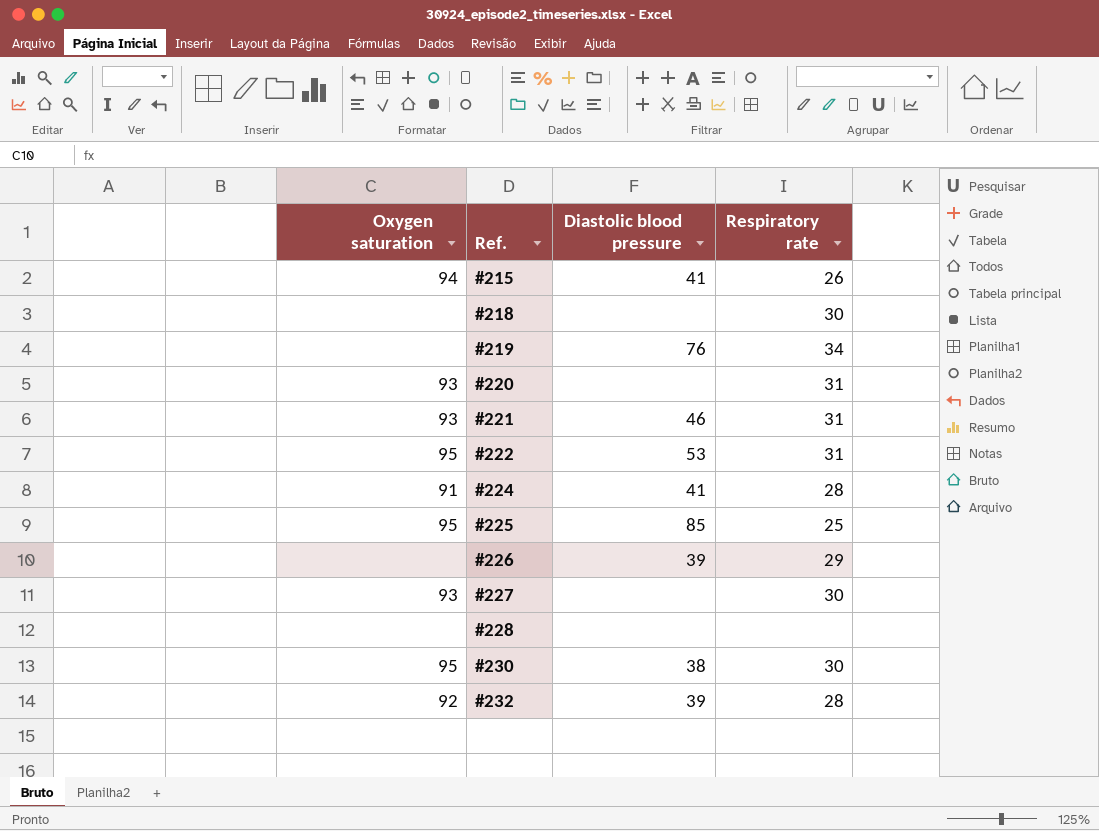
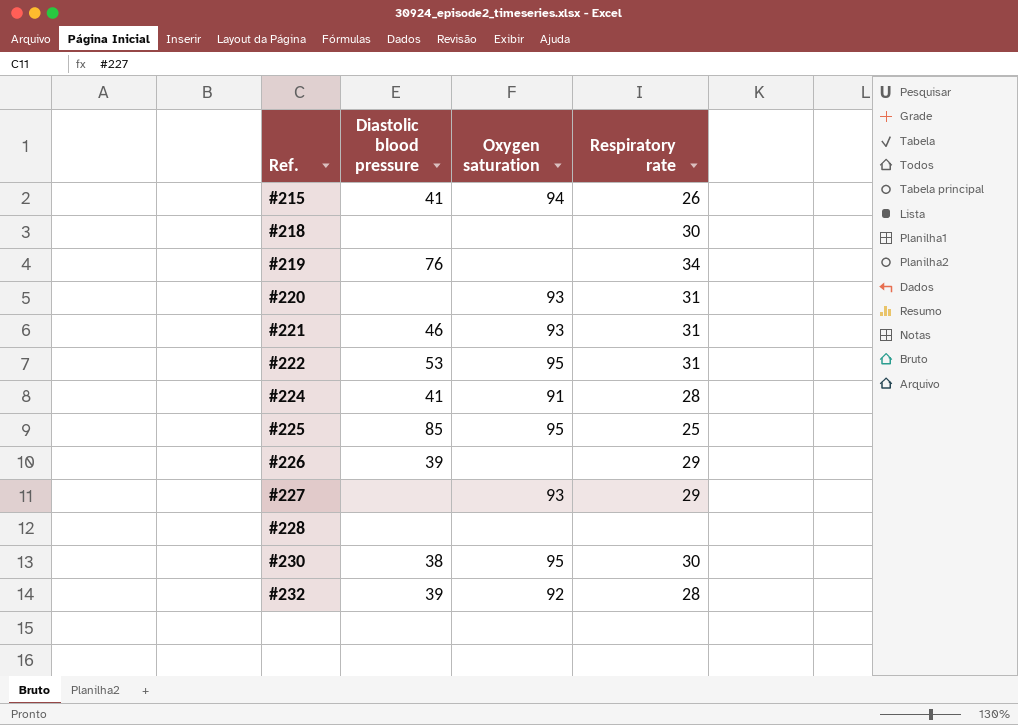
column Oxygen saturation | position: 1 -> 3
#227 | Respiratory rate: 30 -> 29

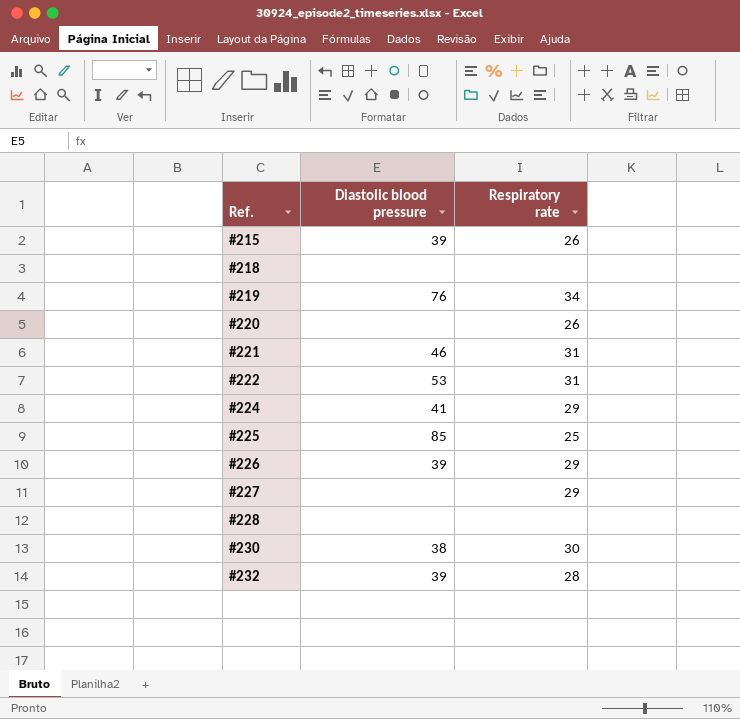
column Oxygen saturation | position: 3 -> none
#215 | Diastolic blood pressure: 41 -> 39
#218 | Respiratory rate: 30 -> none
#220 | Respiratory rate: 31 -> 26
#224 | Respiratory rate: 28 -> 29

